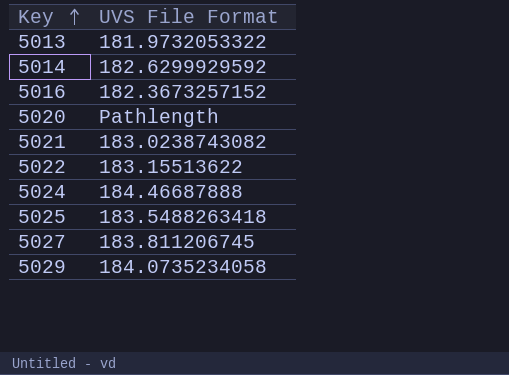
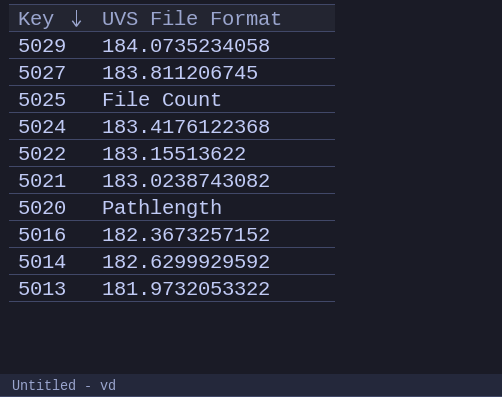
row order: Key ascending -> Key descending
5025 | UVS File Format: 183.5488263418 -> File Count
5024 | UVS File Format: 184.46687888 -> 183.4176122368

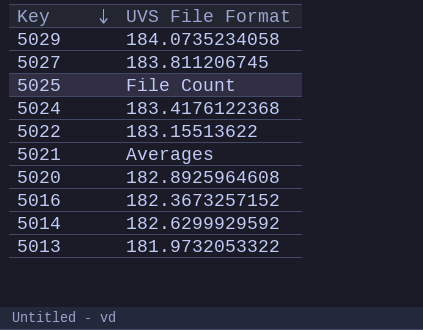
5021 | UVS File Format: 183.0238743082 -> Averages
5020 | UVS File Format: Pathlength -> 182.8925964608

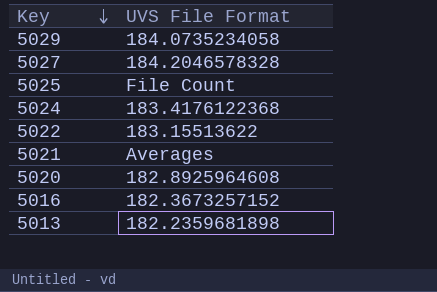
row 5014: 182.6299929592 -> none
5027 | UVS File Format: 183.811206745 -> 184.2046578328
5013 | UVS File Format: 181.9732053322 -> 182.2359681898

